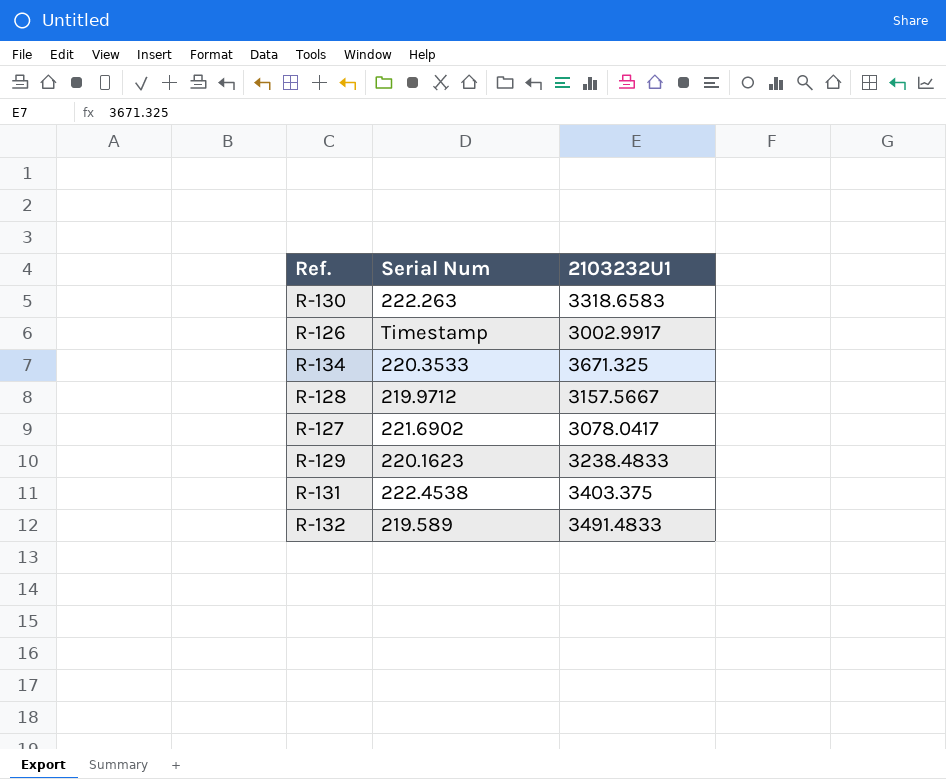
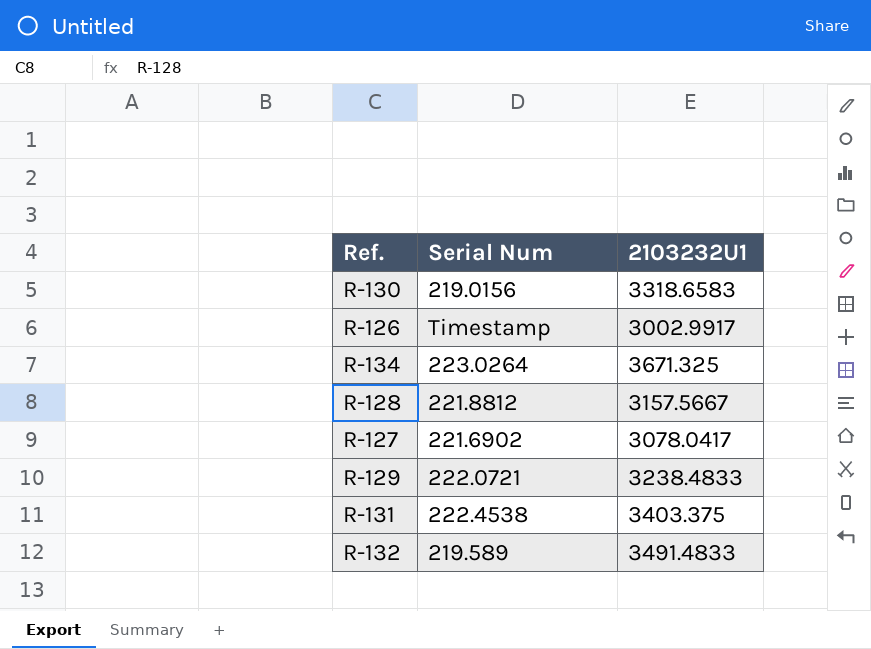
R-130 | Serial Num: 222.263 -> 219.0156
R-134 | Serial Num: 220.3533 -> 223.0264
R-128 | Serial Num: 219.9712 -> 221.8812
R-129 | Serial Num: 220.1623 -> 222.0721

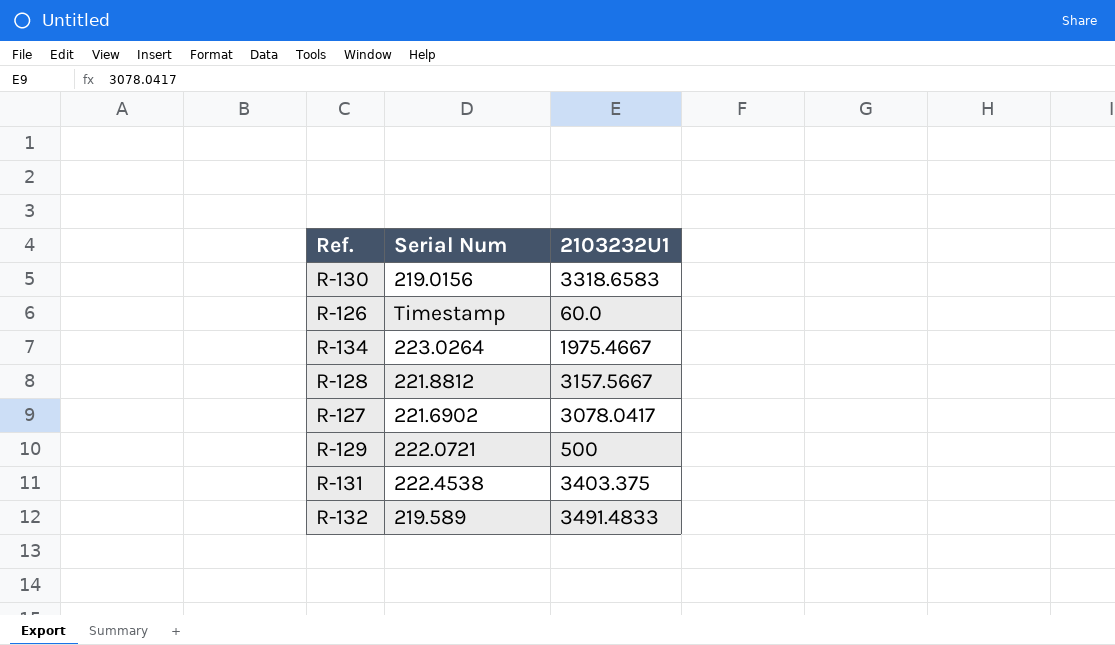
R-126 | 2103232U1: 3002.9917 -> 60.0
R-134 | 2103232U1: 3671.325 -> 1975.4667
R-129 | 2103232U1: 3238.4833 -> 500

